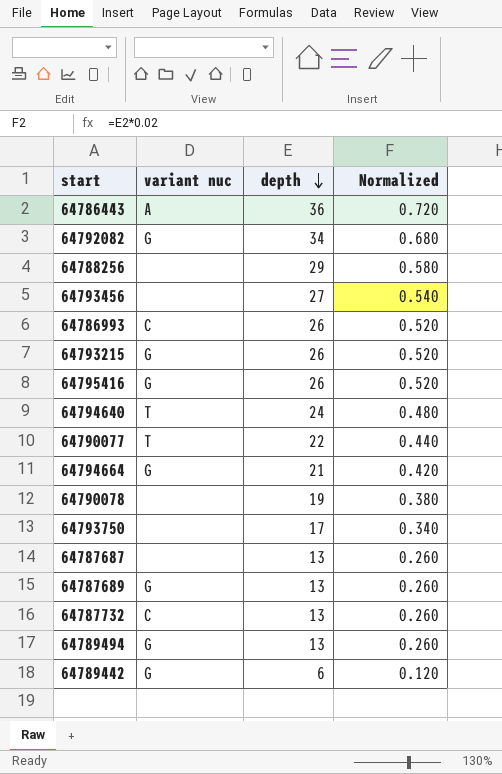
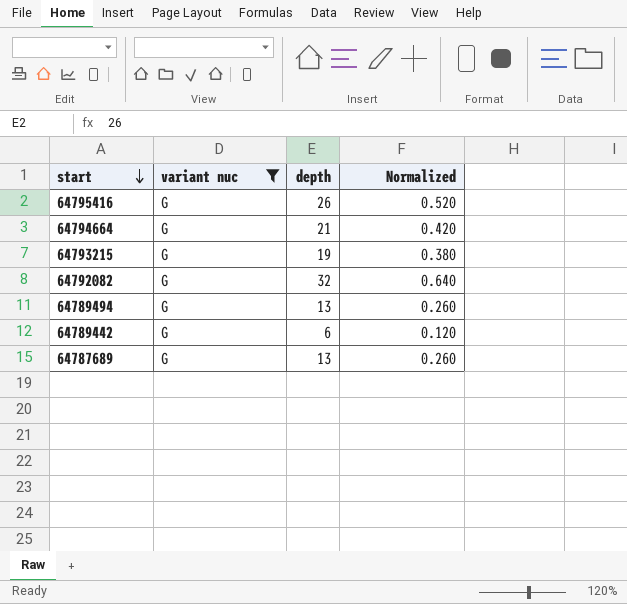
filter: none -> variant nuc = G
row order: depth descending -> start descending
64793215 | depth: 26 -> 19
64793215 | Normalized: 0.520 -> 0.380
64792082 | depth: 34 -> 32
64792082 | Normalized: 0.680 -> 0.640

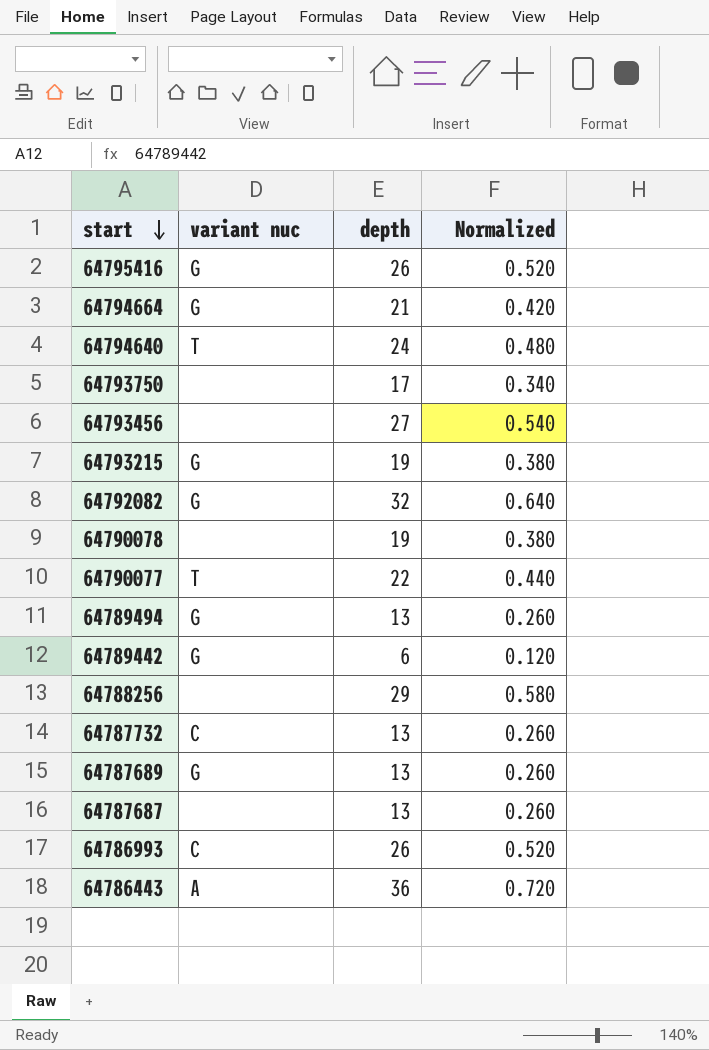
filter: variant nuc = G -> none

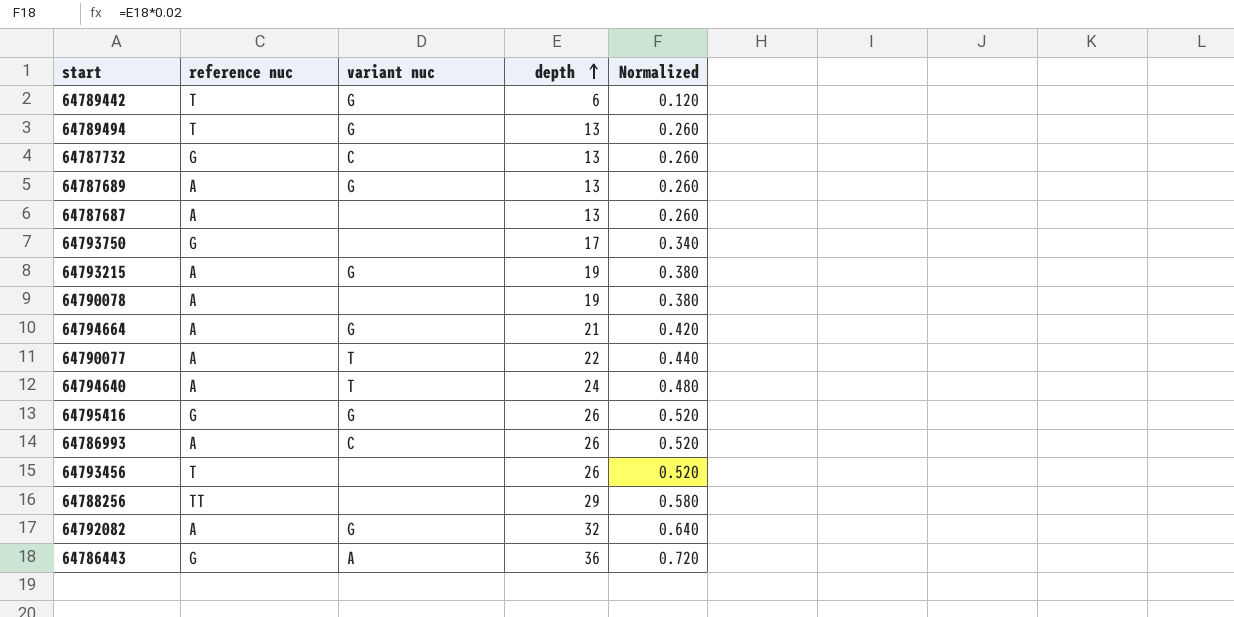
row order: start descending -> depth ascending
column reference nuc | position: none -> 2
64793456 | depth: 27 -> 26
64793456 | Normalized: 0.540 -> 0.520

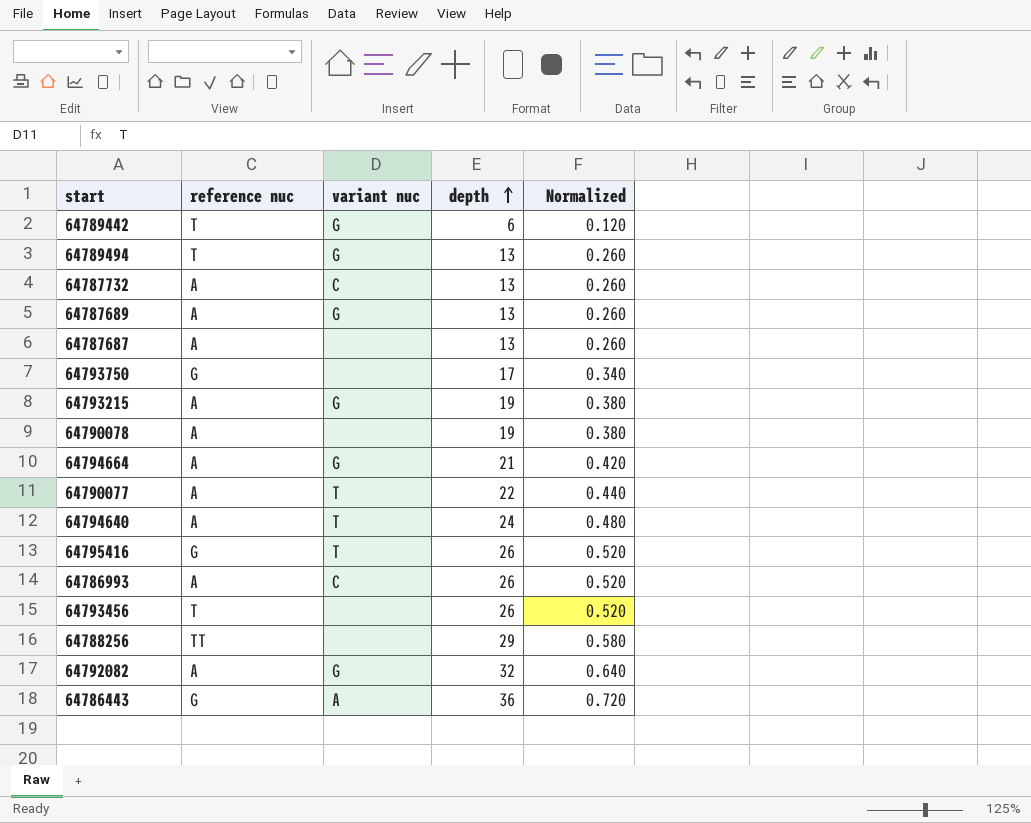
64787732 | reference nuc: G -> A
64795416 | variant nuc: G -> T

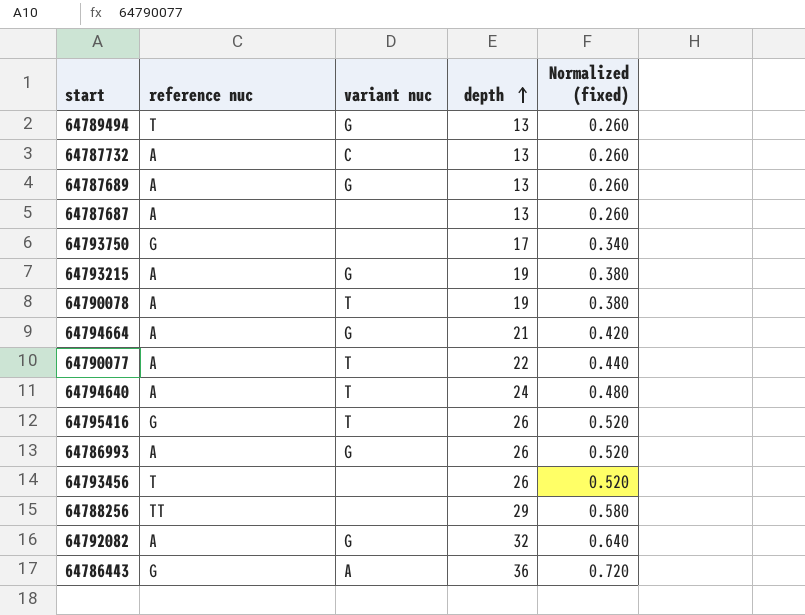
column name: Normalized -> Normalized (fixed)
row 64789442: T | G | 6 | 0.120 -> none
64790078 | variant nuc: none -> T
64786993 | variant nuc: C -> G

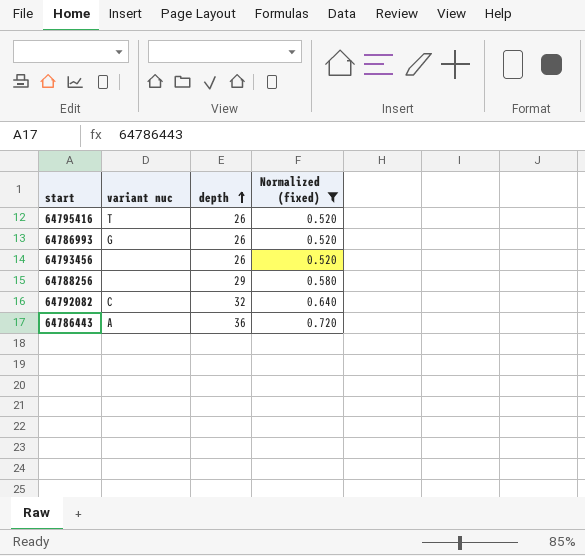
filter: none -> Normalized (fixed) >= 0.520
column reference nuc | position: 2 -> none
64792082 | variant nuc: G -> C

